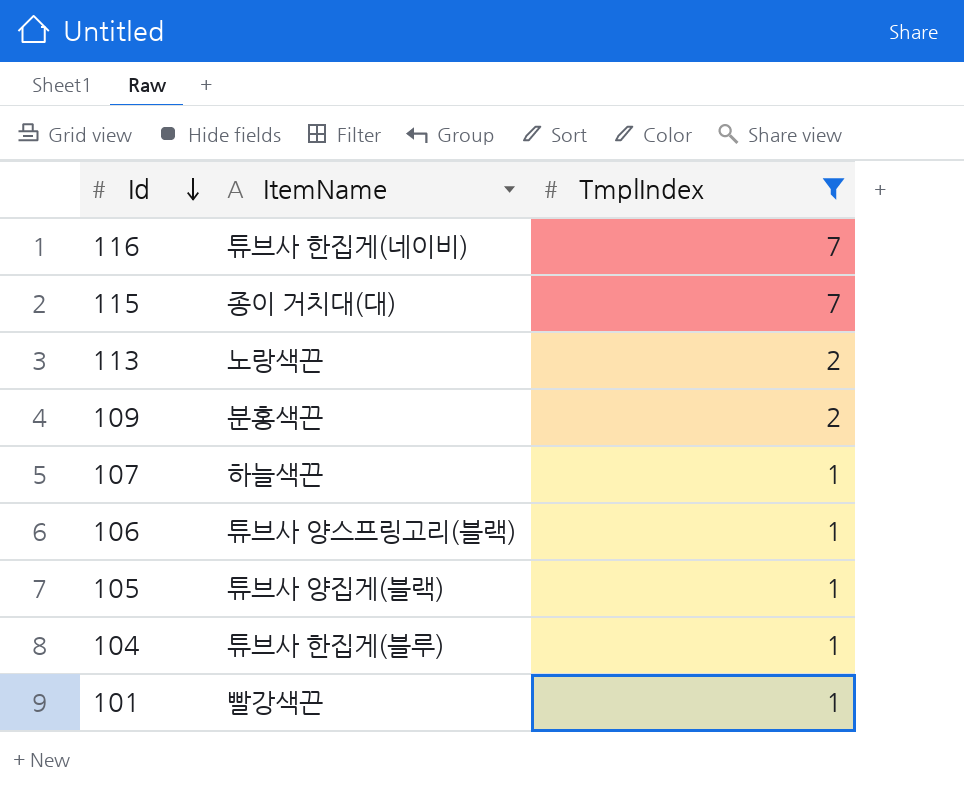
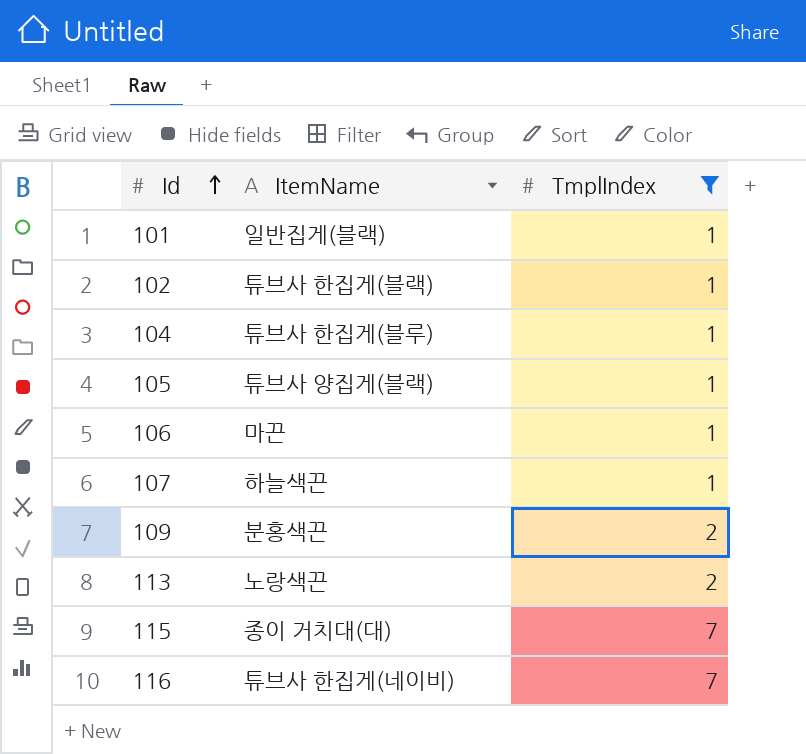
row order: Id descending -> Id ascending
101 | ItemName: 빨강색끈 -> 일반집게(블랙)
row 102: none -> 튜브사 한집게(블랙) | 1
106 | ItemName: 튜브사 양스프링고리(블랙) -> 마끈

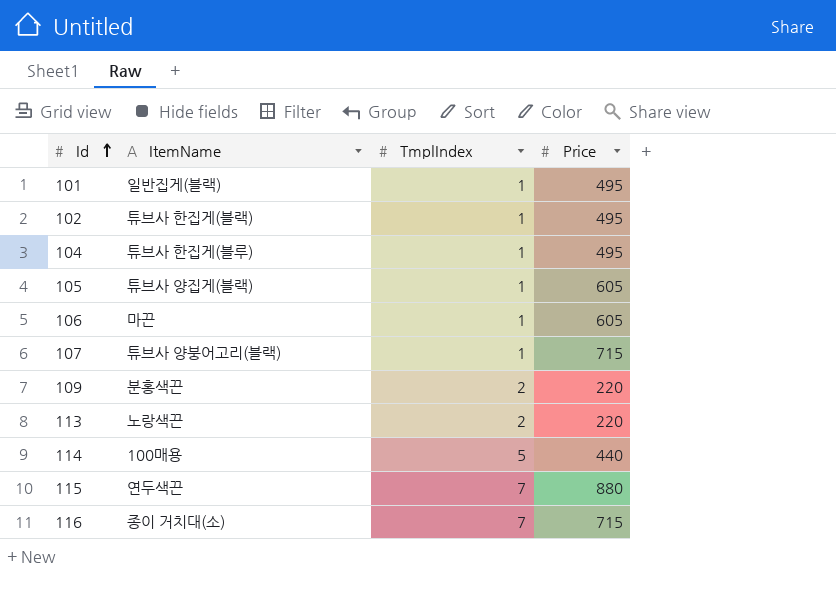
filter: TmplIndex != 5 -> none
column Price | position: none -> 4
107 | ItemName: 하늘색끈 -> 튜브사 양붕어고리(블랙)
115 | ItemName: 종이 거치대(대) -> 연두색끈
116 | ItemName: 튜브사 한집게(네이비) -> 종이 거치대(소)

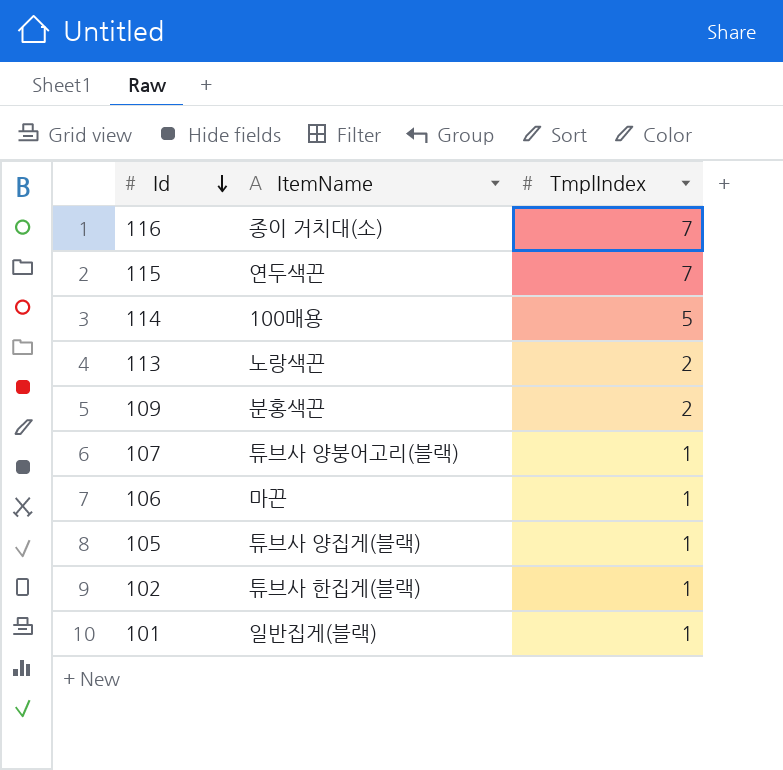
row order: Id ascending -> Id descending
column Price | position: 4 -> none
row 104: 튜브사 한집게(블루) | 1 | 495 -> none

